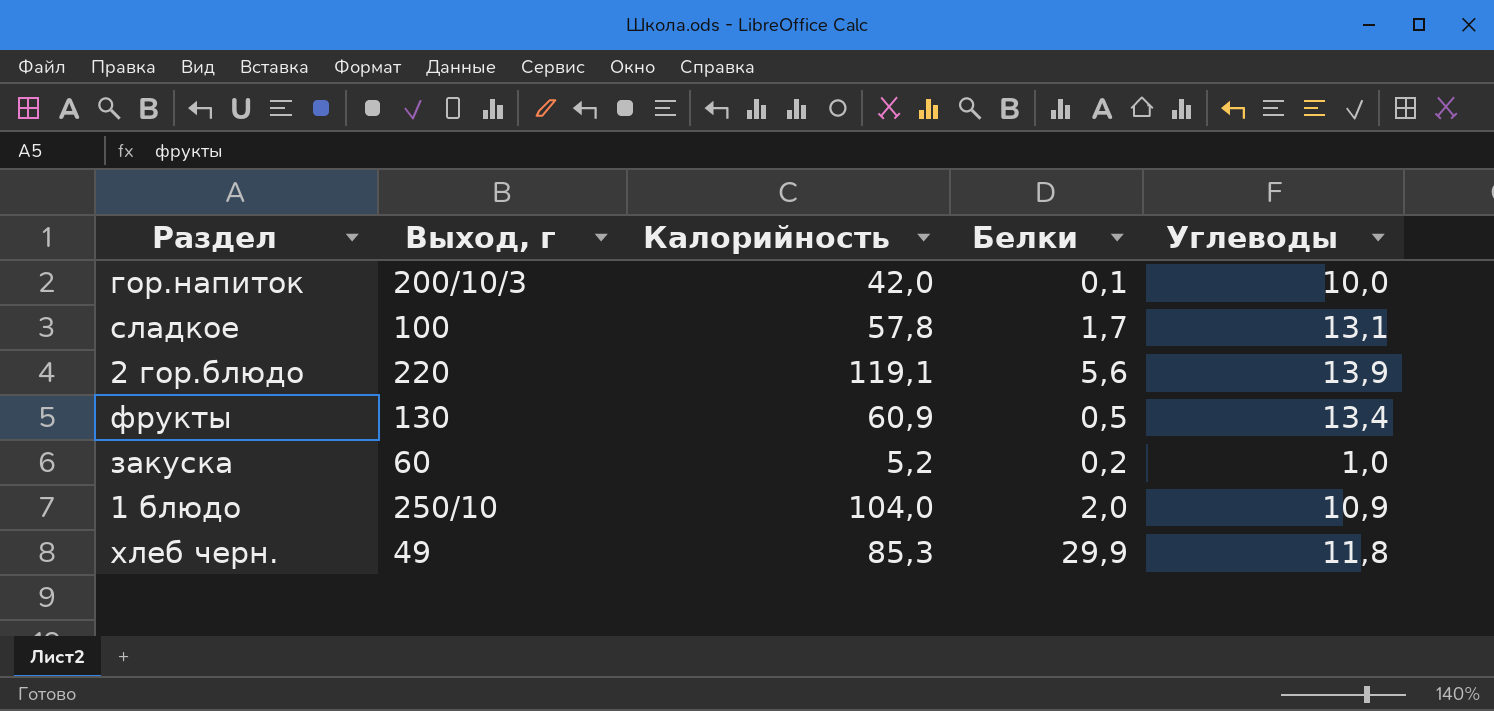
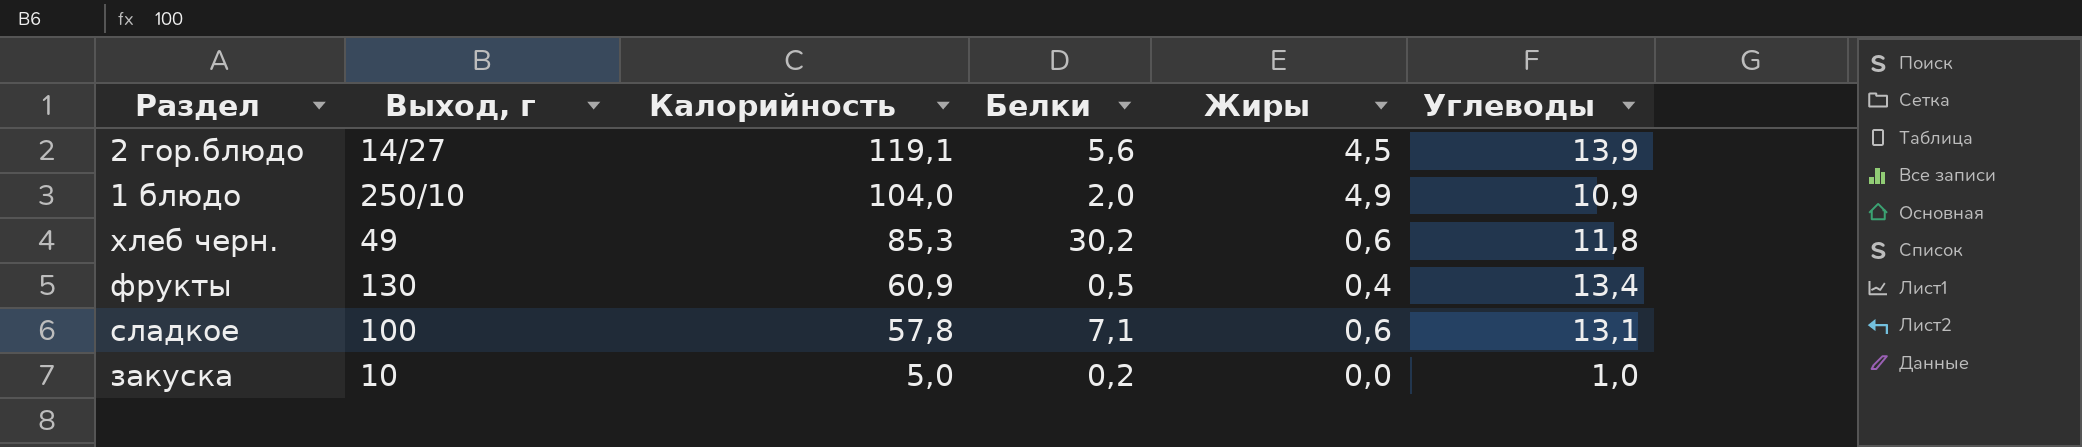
row order: none -> Калорийность descending
column Жиры | position: none -> 5
row гор.напиток: 200/10/3 | 42,0 | 0,1 | 10,0 -> none
2 гор.блюдо | Выход, г: 220 -> 14/27
хлеб черн. | Белки: 29,9 -> 30,2
сладкое | Белки: 1,7 -> 7,1
закуска | Выход, г: 60 -> 10
закуска | Калорийность: 5,2 -> 5,0

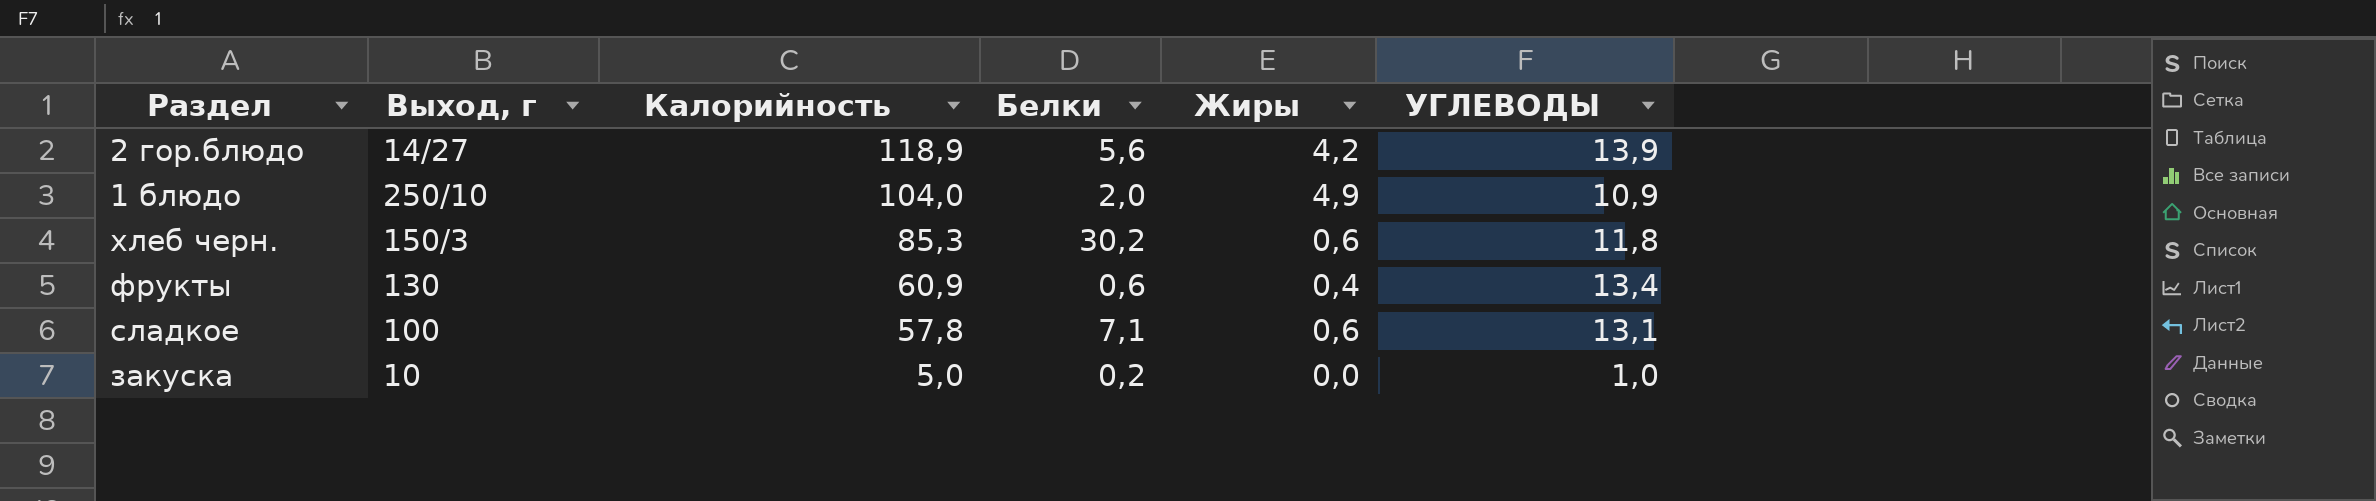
column name: Углеводы -> УГЛЕВОДЫ
2 гор.блюдо | Калорийность: 119,1 -> 118,9
2 гор.блюдо | Жиры: 4,5 -> 4,2
хлеб черн. | Выход, г: 49 -> 150/3
фрукты | Белки: 0,5 -> 0,6

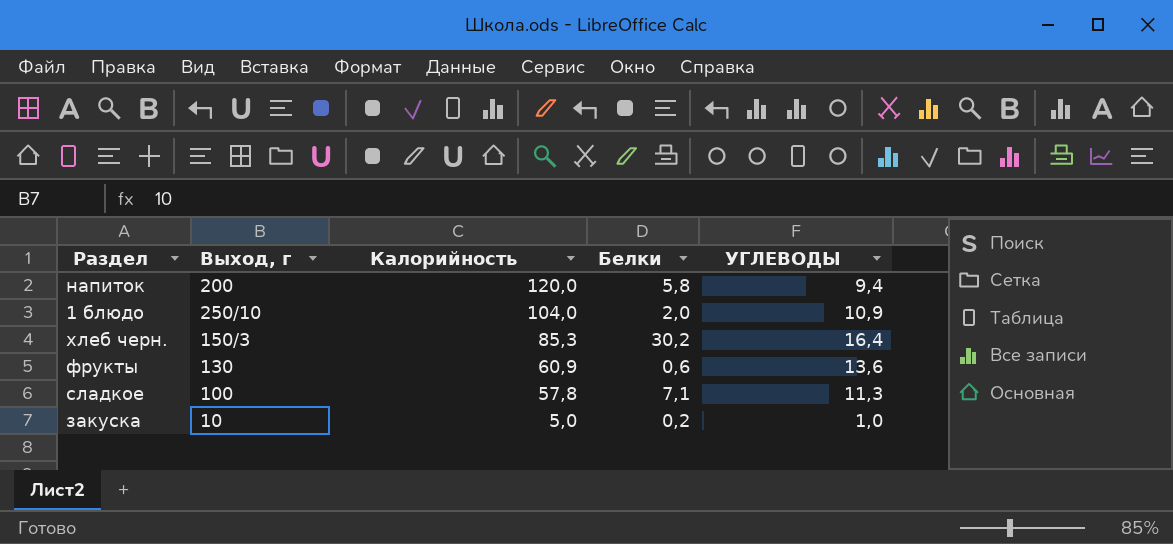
column Жиры | position: 5 -> none
row 2 гор.блюдо: 14/27 | 118,9 | 5,6 | 4,2 | 13,9 -> none
row напиток: none -> 200 | 120,0 | 5,8 | 9,4
хлеб черн. | УГЛЕВОДЫ: 11,8 -> 16,4
фрукты | УГЛЕВОДЫ: 13,4 -> 13,6
сладкое | УГЛЕВОДЫ: 13,1 -> 11,3

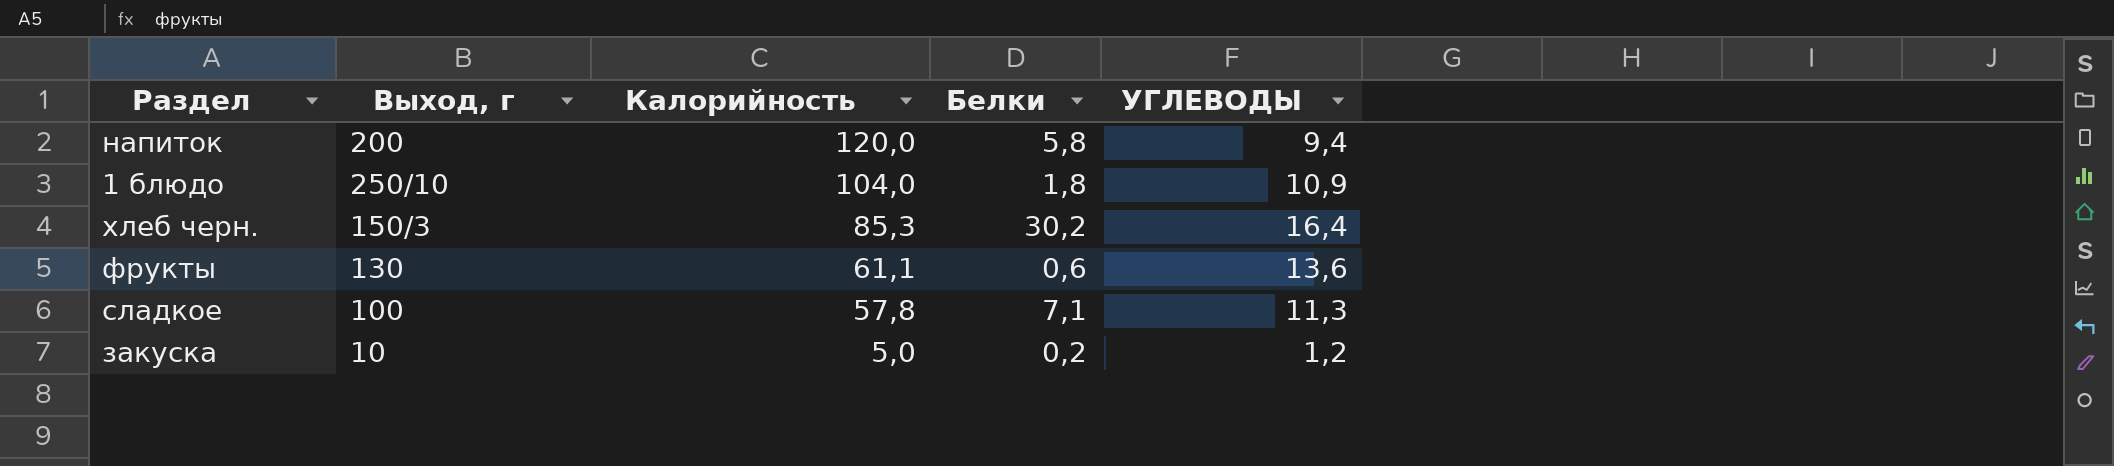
1 блюдо | Белки: 2,0 -> 1,8
фрукты | Калорийность: 60,9 -> 61,1
закуска | УГЛЕВОДЫ: 1,0 -> 1,2

